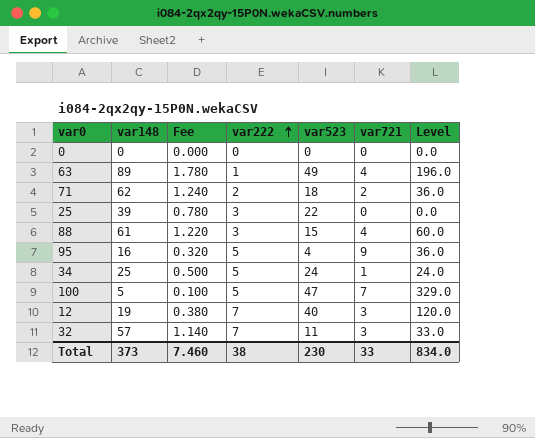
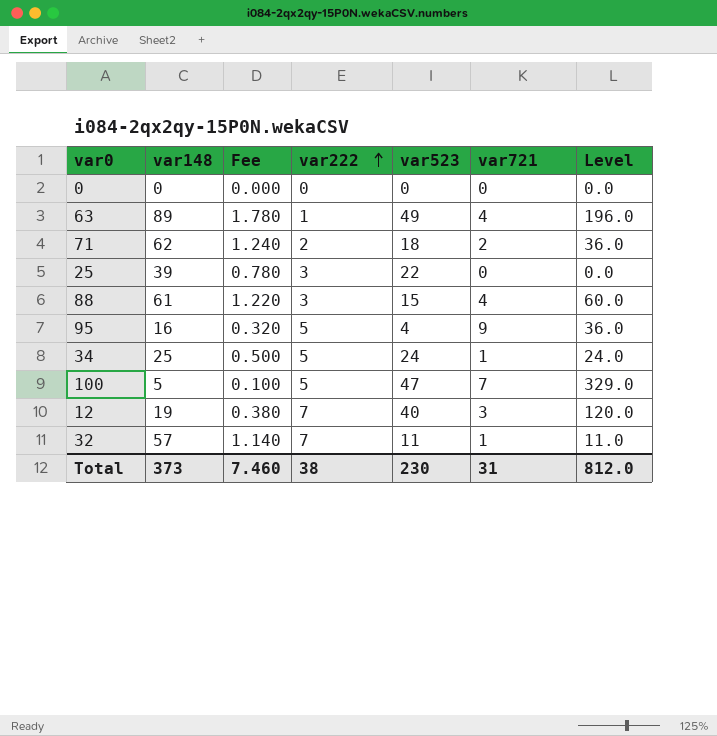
32 | var721: 3 -> 1
32 | Level: 33.0 -> 11.0
Total | var721: 33 -> 31
Total | Level: 834.0 -> 812.0

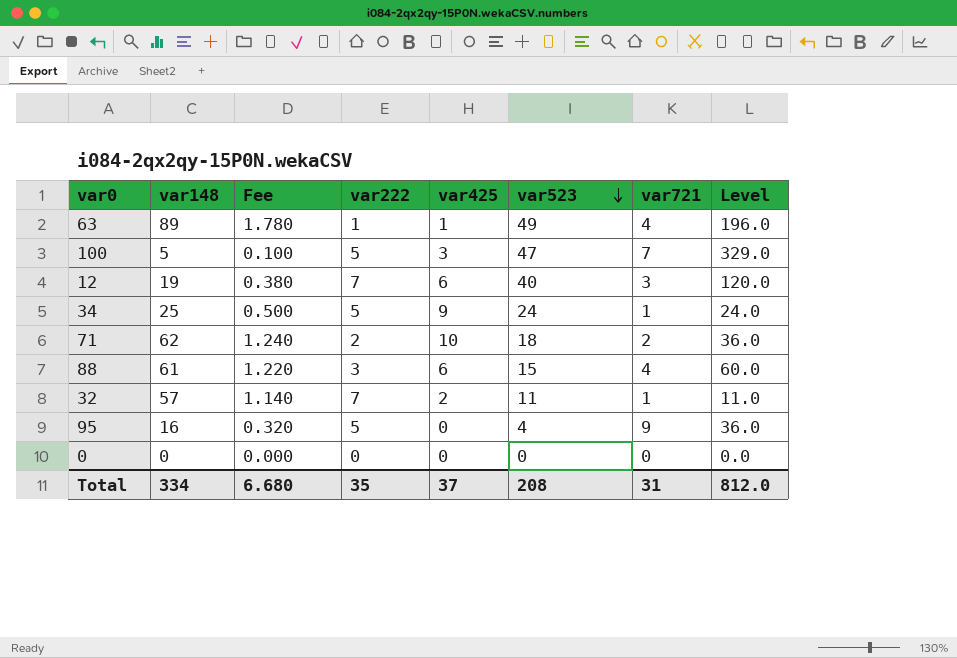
row order: var222 ascending -> var523 descending
column var425 | position: none -> 5
row 25: 39 | 0.780 | 3 | 22 | 0 | 0.0 -> none
Total | var148: 373 -> 334
Total | Fee: 7.460 -> 6.680
Total | var222: 38 -> 35
Total | var523: 230 -> 208

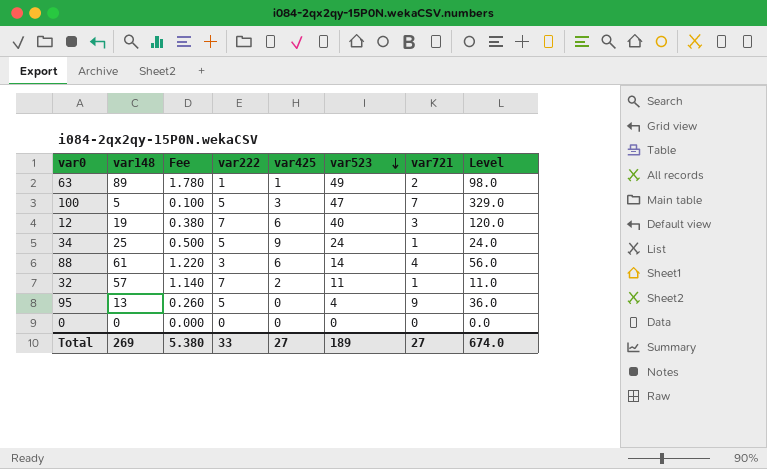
row 71: 62 | 1.240 | 2 | 10 | 18 | 2 | 36.0 -> none
63 | var721: 4 -> 2
63 | Level: 196.0 -> 98.0
88 | var523: 15 -> 14
88 | Level: 60.0 -> 56.0
95 | var148: 16 -> 13
95 | Fee: 0.320 -> 0.260
Total | var148: 334 -> 269
Total | Fee: 6.680 -> 5.380
Total | var222: 35 -> 33
Total | var425: 37 -> 27
Total | var523: 208 -> 189
Total | var721: 31 -> 27
Total | Level: 812.0 -> 674.0

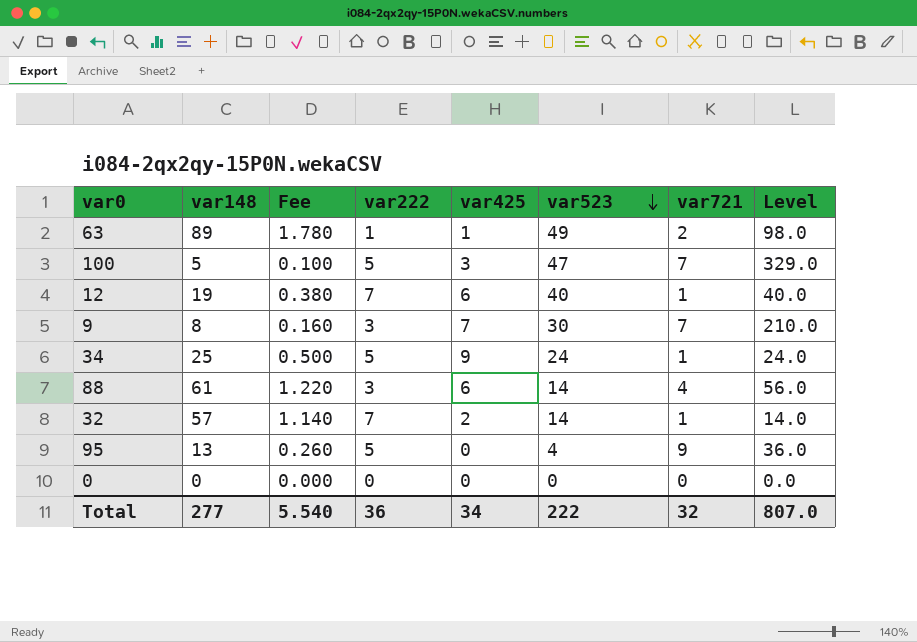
12 | var721: 3 -> 1
12 | Level: 120.0 -> 40.0
row 9: none -> 8 | 0.160 | 3 | 7 | 30 | 7 | 210.0
32 | var523: 11 -> 14
32 | Level: 11.0 -> 14.0
Total | var148: 269 -> 277
Total | Fee: 5.380 -> 5.540
Total | var222: 33 -> 36
Total | var425: 27 -> 34
Total | var523: 189 -> 222
Total | var721: 27 -> 32
Total | Level: 674.0 -> 807.0

